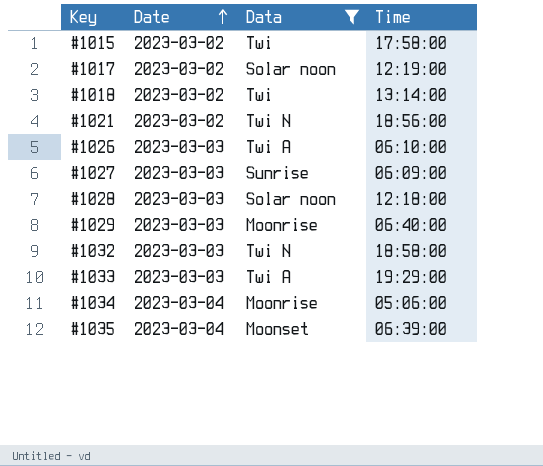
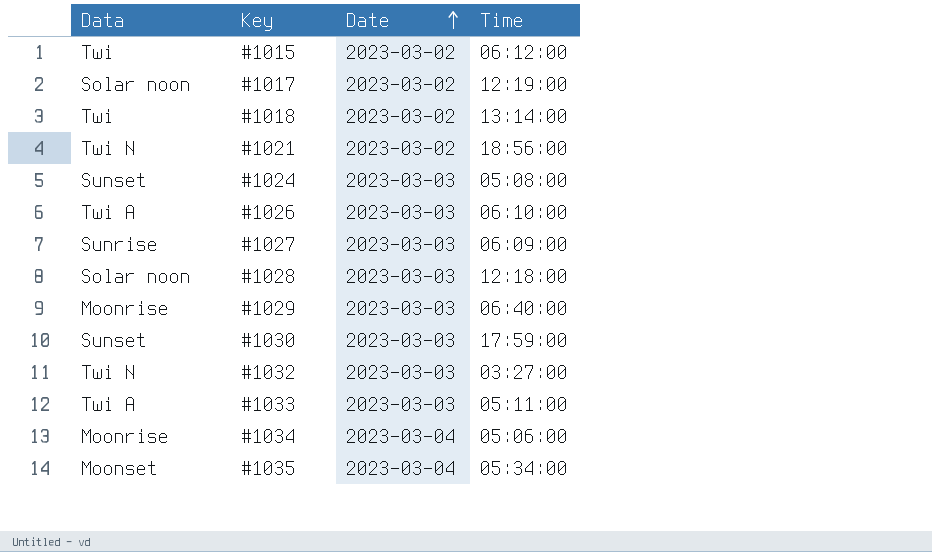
filter: Data != Sunset -> none
column Data | position: 3 -> 1
#1015 | Time: 17:58:00 -> 06:12:00
#1032 | Time: 18:58:00 -> 03:27:00
#1033 | Time: 19:29:00 -> 05:11:00
#1035 | Time: 06:39:00 -> 05:34:00

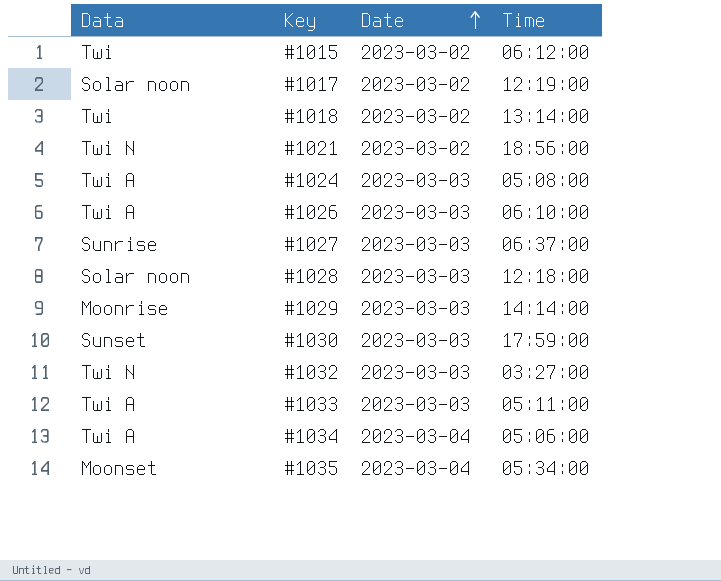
#1024 | Data: Sunset -> Twi A
#1027 | Time: 06:09:00 -> 06:37:00
#1029 | Time: 06:40:00 -> 14:14:00
#1034 | Data: Moonrise -> Twi A

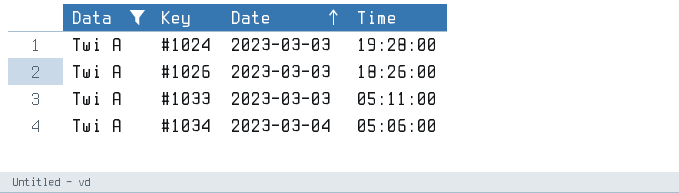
filter: none -> Data = Twi A
#1024 | Time: 05:08:00 -> 19:28:00
#1026 | Time: 06:10:00 -> 18:26:00

